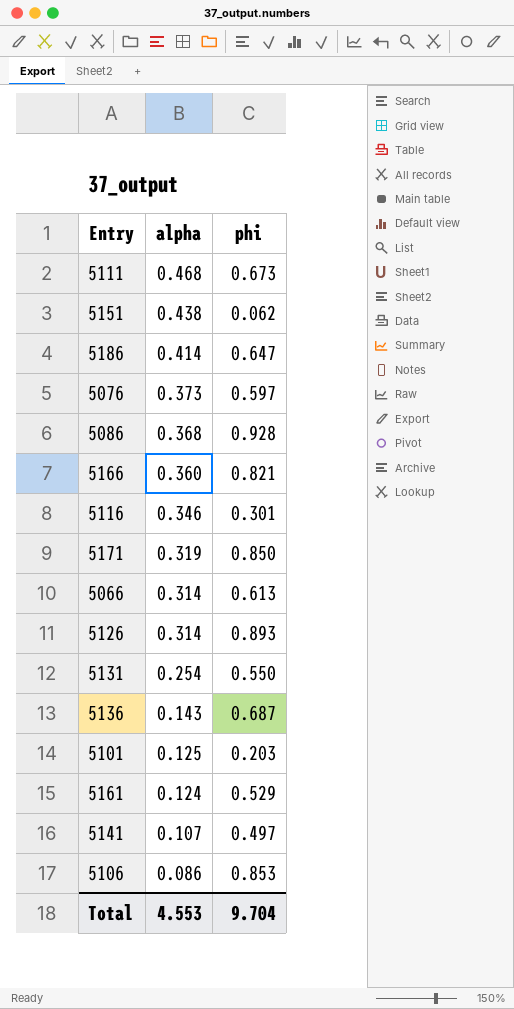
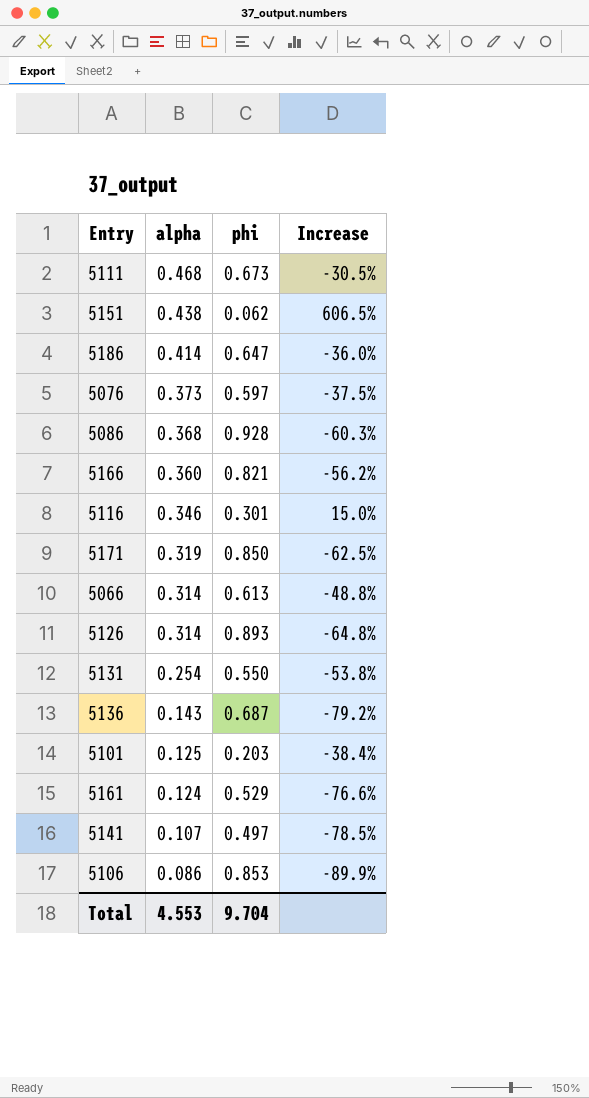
column Increase | formula: none -> ([alpha] - [phi]) / [phi]

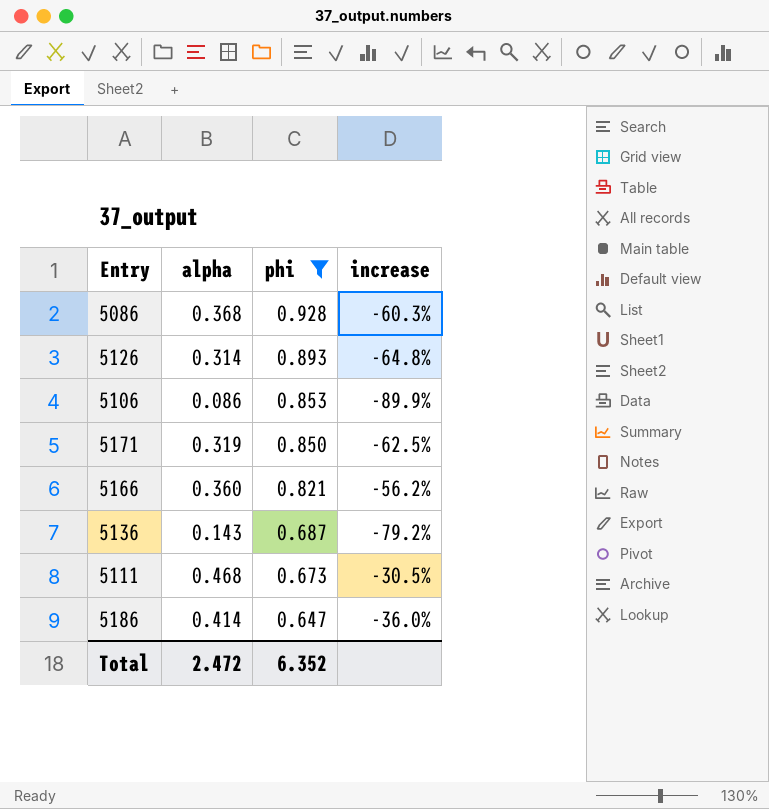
filter: none -> phi >= 0.647
row order: alpha descending -> phi descending
column name: Increase -> increase
Total | alpha: 4.553 -> 2.472
Total | phi: 9.704 -> 6.352

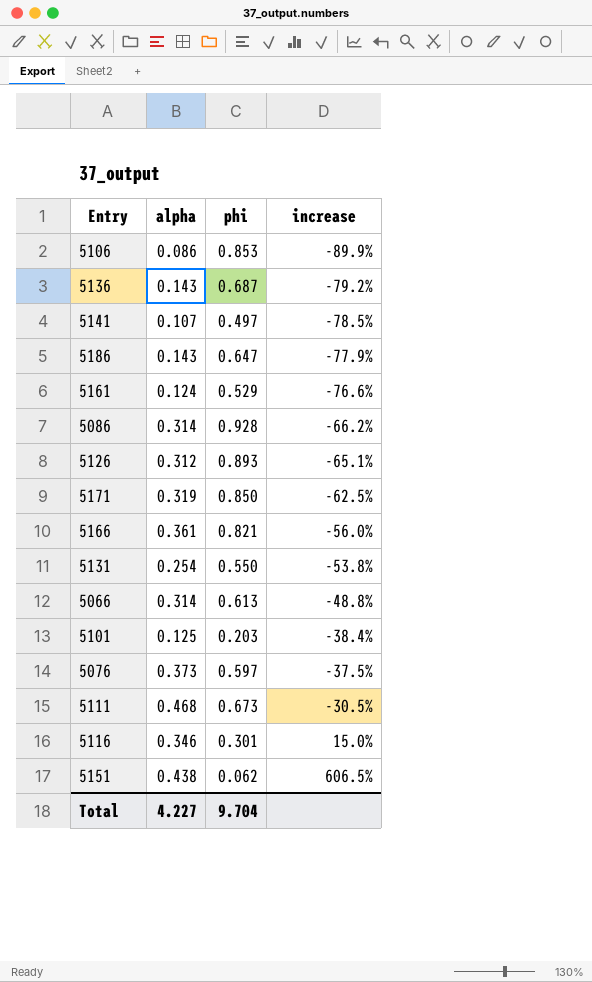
filter: phi >= 0.647 -> none
row order: phi descending -> increase ascending
5186 | alpha: 0.414 -> 0.143
5186 | increase: -36.0% -> -77.9%
5086 | alpha: 0.368 -> 0.314
5086 | increase: -60.3% -> -66.2%
5126 | alpha: 0.314 -> 0.312
5126 | increase: -64.8% -> -65.1%
5166 | alpha: 0.360 -> 0.361
5166 | increase: -56.2% -> -56.0%
Total | alpha: 2.472 -> 4.227
Total | phi: 6.352 -> 9.704

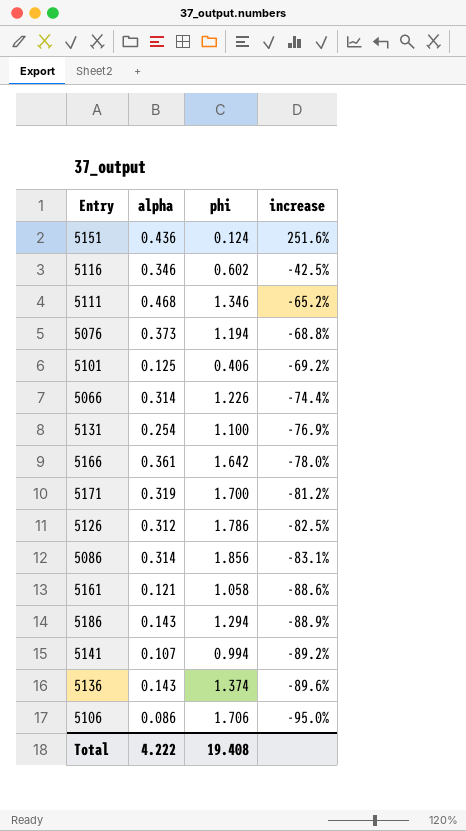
row order: increase ascending -> increase descending
5151 | alpha: 0.438 -> 0.436
5151 | phi: 0.062 -> 0.124
5151 | increase: 606.5% -> 251.6%
5116 | phi: 0.301 -> 0.602
5116 | increase: 15.0% -> -42.5%
5111 | phi: 0.673 -> 1.346
5111 | increase: -30.5% -> -65.2%
5076 | phi: 0.597 -> 1.194
5076 | increase: -37.5% -> -68.8%
5101 | phi: 0.203 -> 0.406
5101 | increase: -38.4% -> -69.2%
5066 | phi: 0.613 -> 1.226
5066 | increase: -48.8% -> -74.4%
5131 | phi: 0.550 -> 1.100
5131 | increase: -53.8% -> -76.9%
5166 | phi: 0.821 -> 1.642
5166 | increase: -56.0% -> -78.0%
5171 | phi: 0.850 -> 1.700
5171 | increase: -62.5% -> -81.2%
5126 | phi: 0.893 -> 1.786
5126 | increase: -65.1% -> -82.5%
5086 | phi: 0.928 -> 1.856
5086 | increase: -66.2% -> -83.1%
5161 | alpha: 0.124 -> 0.121
5161 | phi: 0.529 -> 1.058
5161 | increase: -76.6% -> -88.6%
5186 | phi: 0.647 -> 1.294
5186 | increase: -77.9% -> -88.9%
5141 | phi: 0.497 -> 0.994
5141 | increase: -78.5% -> -89.2%
5136 | phi: 0.687 -> 1.374
5136 | increase: -79.2% -> -89.6%
5106 | phi: 0.853 -> 1.706
5106 | increase: -89.9% -> -95.0%
Total | alpha: 4.227 -> 4.222
Total | phi: 9.704 -> 19.408

